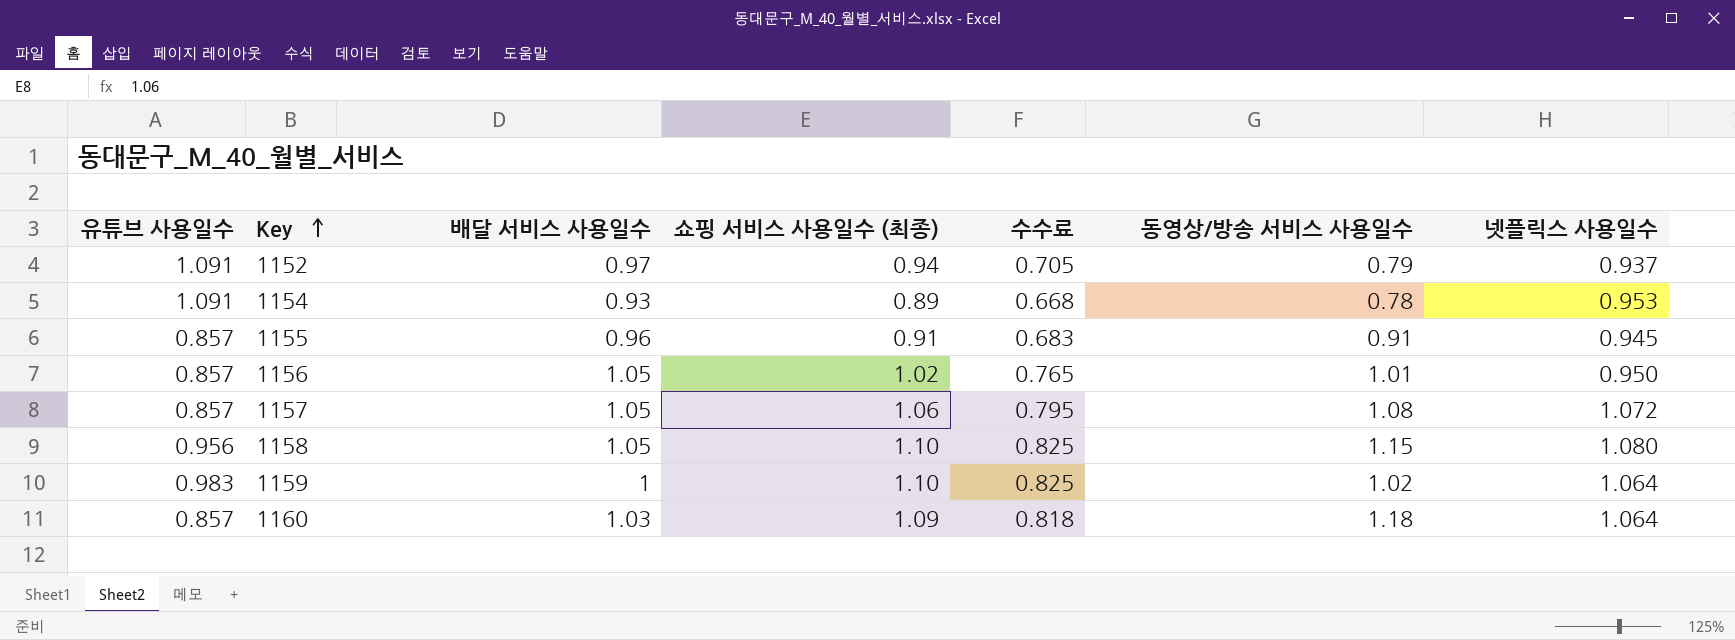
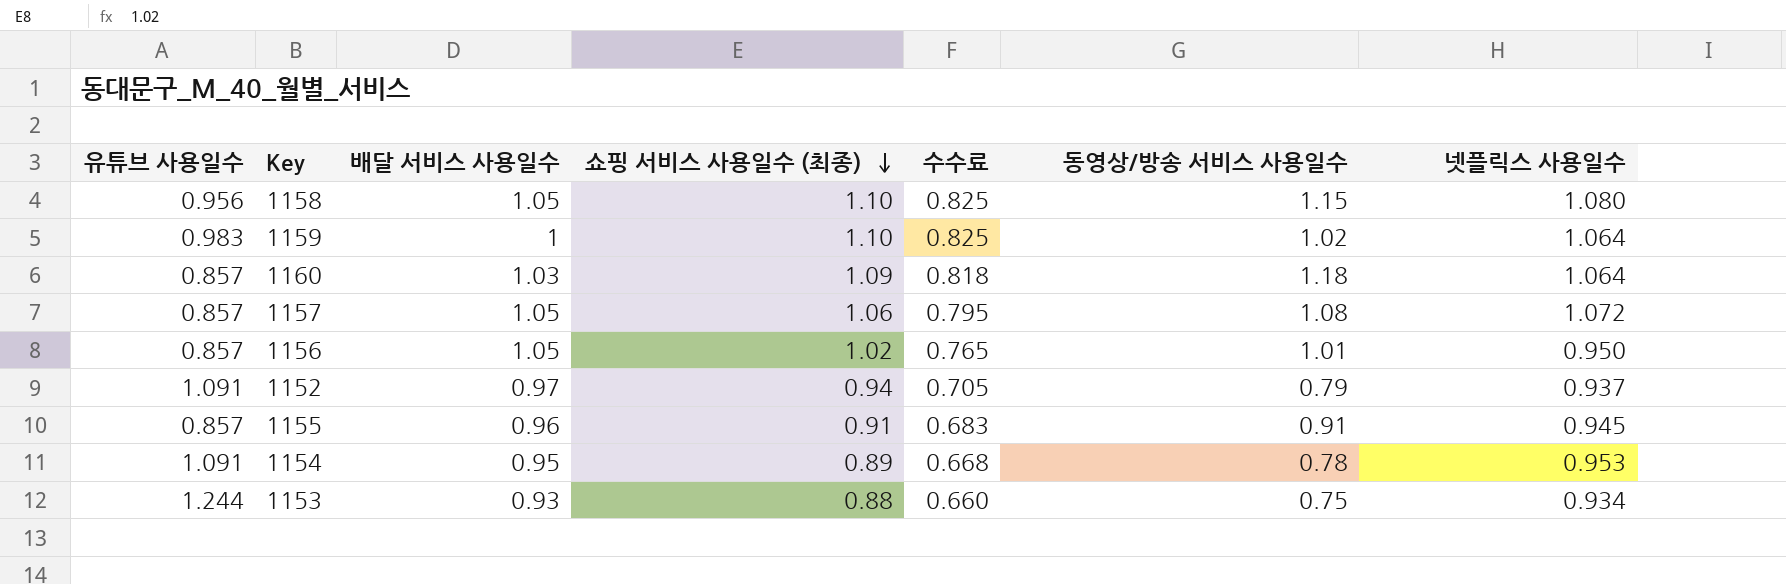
row order: Key ascending -> 쇼핑 서비스 사용일수 (최종) descending
1154 | 배달 서비스 사용일수: 0.93 -> 0.95
row 1153: none -> 1.244 | 0.93 | 0.88 | 0.660 | 0.75 | 0.934

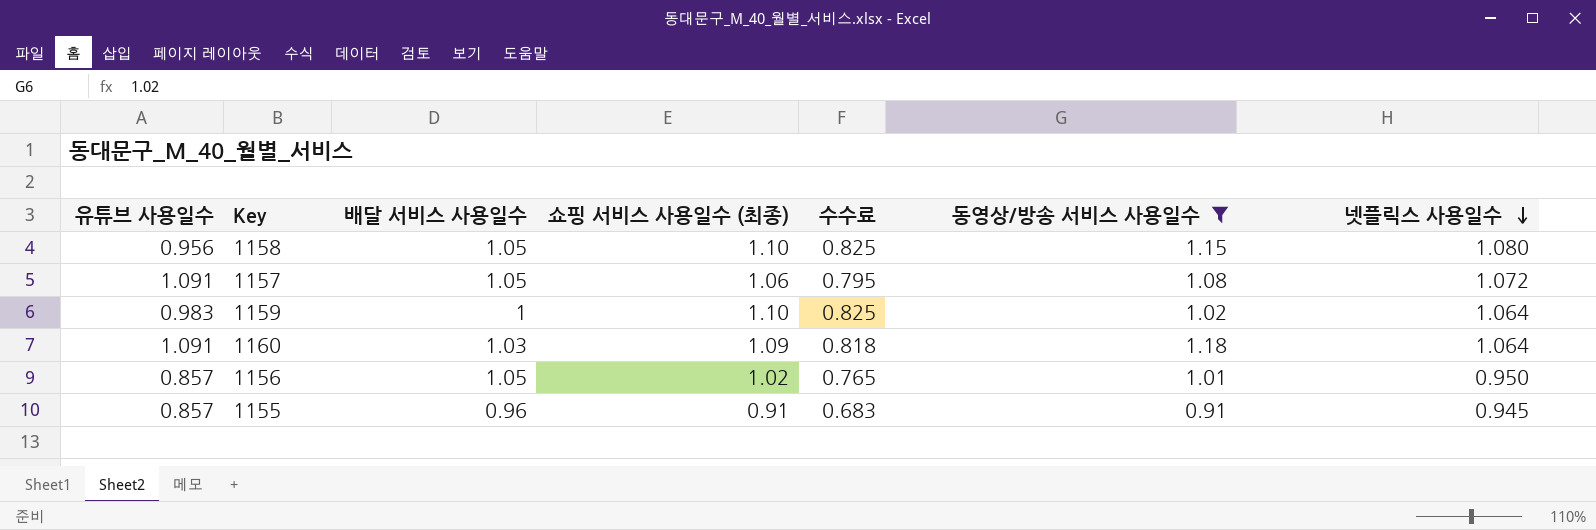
filter: none -> 동영상/방송 서비스 사용일수 >= 0.91
row order: 쇼핑 서비스 사용일수 (최종) descending -> 넷플릭스 사용일수 descending
1157 | 유튜브 사용일수: 0.857 -> 1.091
1160 | 유튜브 사용일수: 0.857 -> 1.091

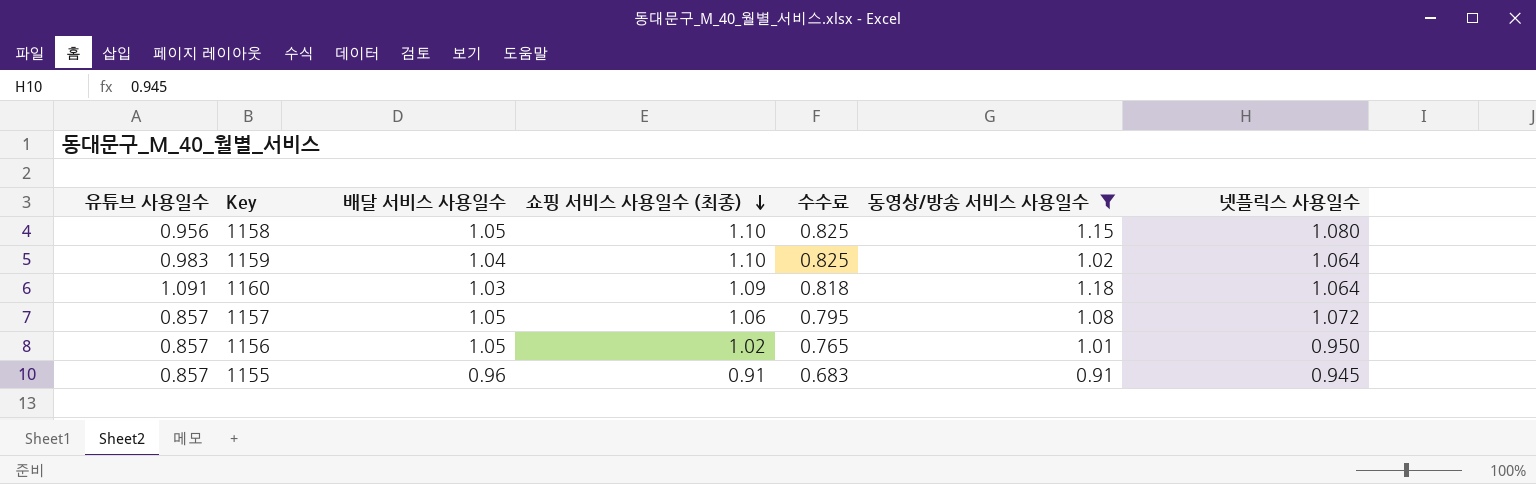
row order: 넷플릭스 사용일수 descending -> 쇼핑 서비스 사용일수 (최종) descending
1159 | 배달 서비스 사용일수: 1 -> 1.04
1157 | 유튜브 사용일수: 1.091 -> 0.857

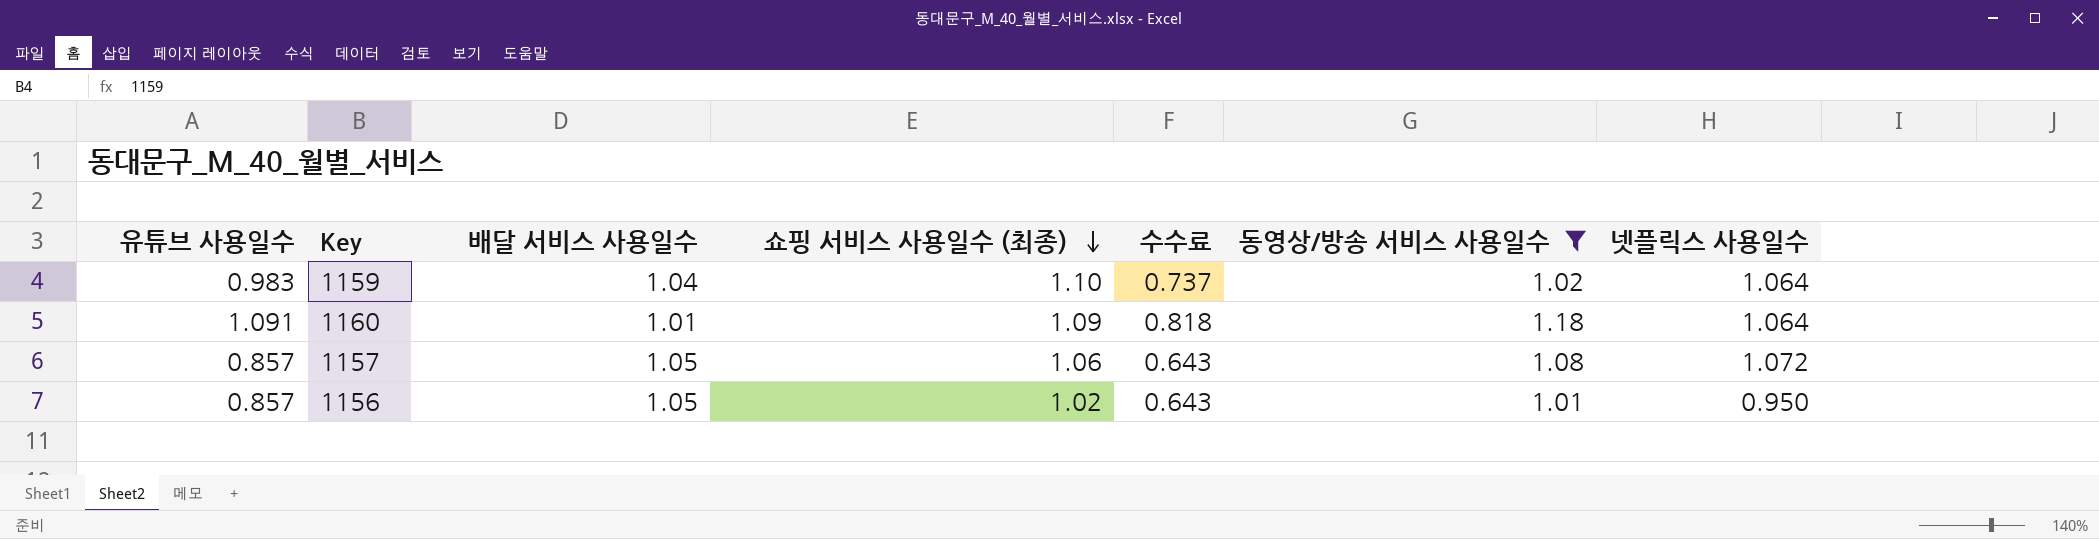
column 수수료 | formula: [쇼핑 서비스 사용일수 (최종)] * 0.75 -> [유튜브 사용일수] * 0.75
row 1158: 0.956 | 1.05 | 1.10 | 0.825 | 1.15 | 1.080 -> none
row 1155: 0.857 | 0.96 | 0.91 | 0.683 | 0.91 | 0.945 -> none
1160 | 배달 서비스 사용일수: 1.03 -> 1.01

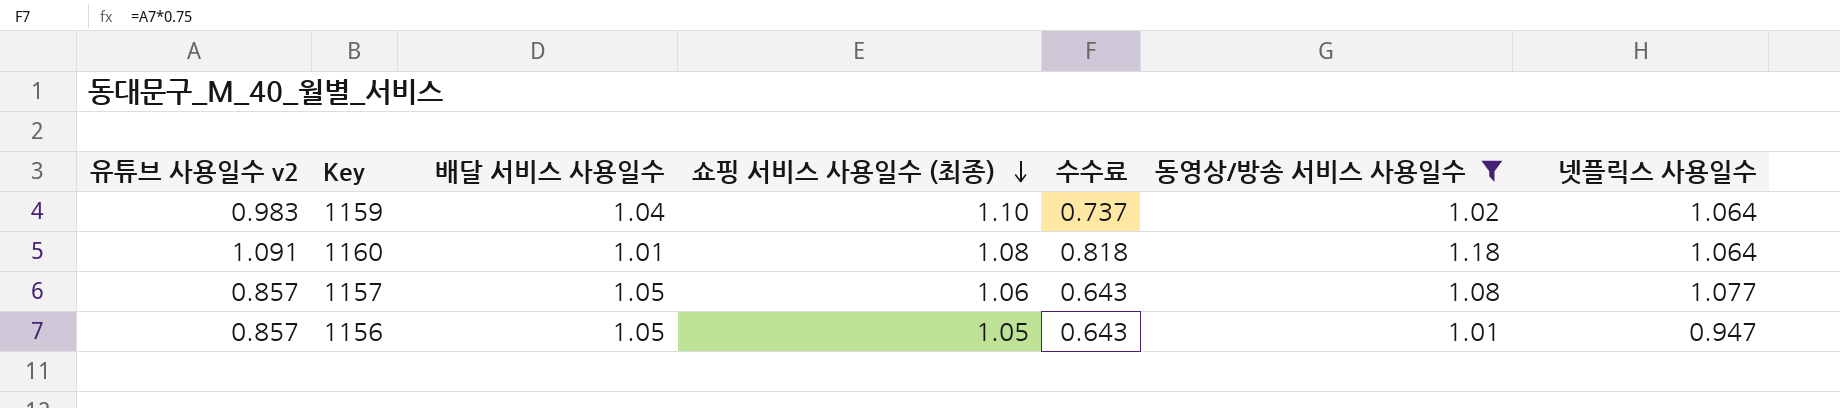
column name: 유튜브 사용일수 -> 유튜브 사용일수 v2
1160 | 쇼핑 서비스 사용일수 (최종): 1.09 -> 1.08
1157 | 넷플릭스 사용일수: 1.072 -> 1.077
1156 | 쇼핑 서비스 사용일수 (최종): 1.02 -> 1.05
1156 | 넷플릭스 사용일수: 0.950 -> 0.947

